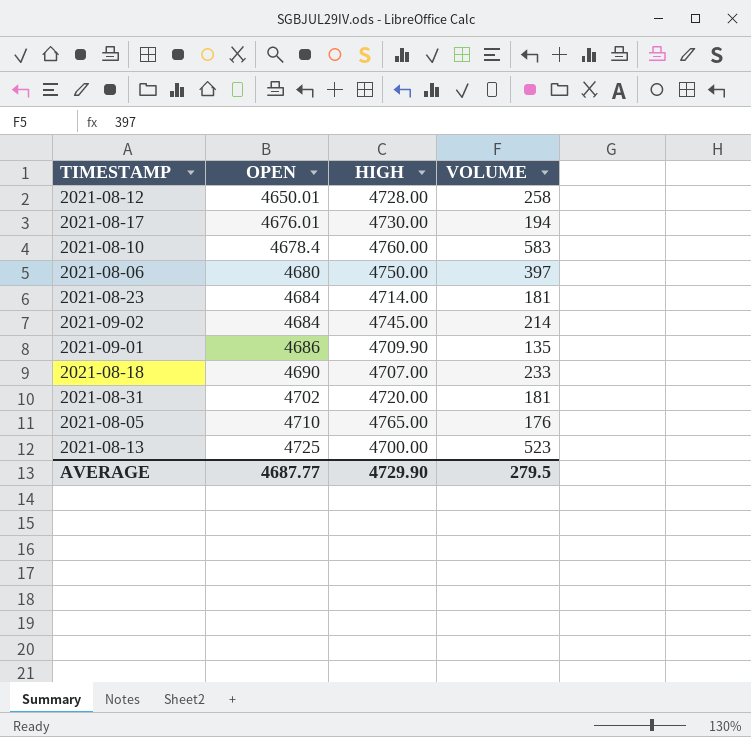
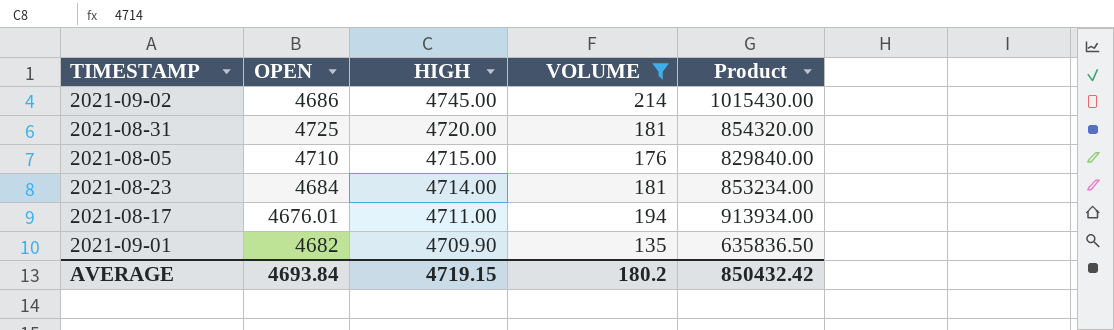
filter: none -> VOLUME <= 214
row order: OPEN ascending -> HIGH descending
column Product | formula: none -> [HIGH] * [VOLUME]
2021-09-02 | OPEN: 4684 -> 4686
2021-08-31 | OPEN: 4702 -> 4725
2021-08-05 | HIGH: 4765.00 -> 4715.00
2021-08-17 | HIGH: 4730.00 -> 4711.00
2021-09-01 | OPEN: 4686 -> 4682
AVERAGE | OPEN: 4687.77 -> 4693.84
AVERAGE | HIGH: 4729.90 -> 4719.15
AVERAGE | VOLUME: 279.5 -> 180.2

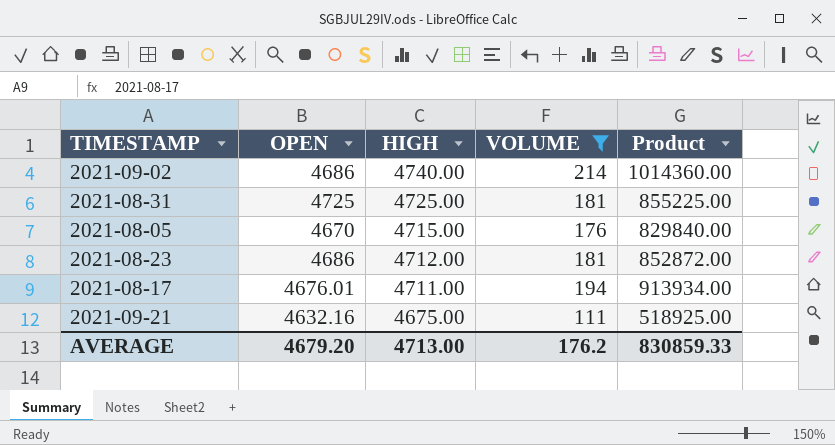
row 2021-09-01: 4682 | 4709.90 | 135 | 635836.50 -> none
2021-09-02 | HIGH: 4745.00 -> 4740.00
2021-09-02 | Product: 1015430.00 -> 1014360.00
2021-08-31 | HIGH: 4720.00 -> 4725.00
2021-08-31 | Product: 854320.00 -> 855225.00
2021-08-05 | OPEN: 4710 -> 4670
2021-08-23 | OPEN: 4684 -> 4686
2021-08-23 | HIGH: 4714.00 -> 4712.00
2021-08-23 | Product: 853234.00 -> 852872.00
row 2021-09-21: none -> 4632.16 | 4675.00 | 111 | 518925.00
AVERAGE | OPEN: 4693.84 -> 4679.20
AVERAGE | HIGH: 4719.15 -> 4713.00
AVERAGE | VOLUME: 180.2 -> 176.2
AVERAGE | Product: 850432.42 -> 830859.33

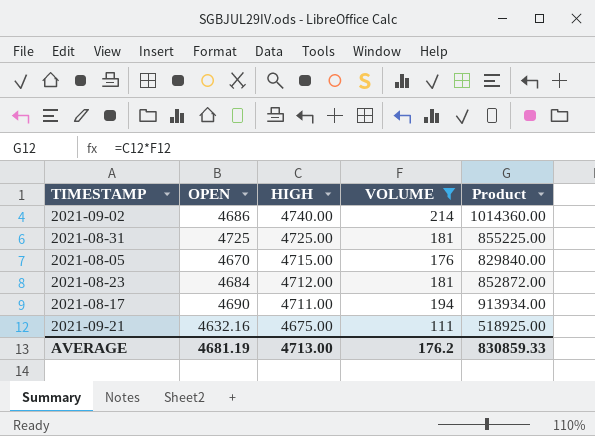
2021-08-23 | OPEN: 4686 -> 4684
2021-08-17 | OPEN: 4676.01 -> 4690
AVERAGE | OPEN: 4679.20 -> 4681.19

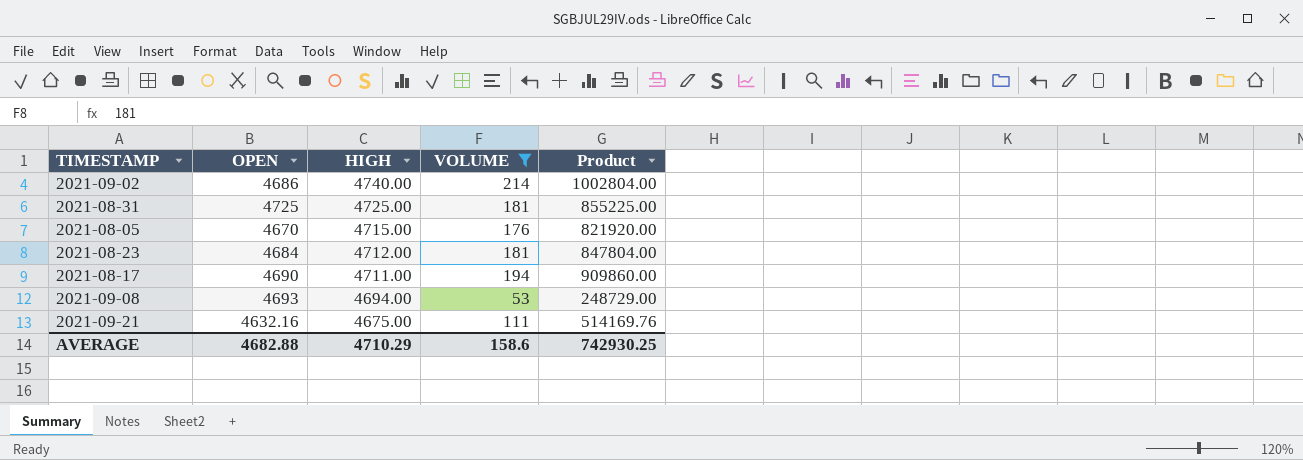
column Product | formula: [HIGH] * [VOLUME] -> [OPEN] * [VOLUME]
row 2021-09-08: none -> 4693 | 4694.00 | 53 | 248729.00
AVERAGE | OPEN: 4681.19 -> 4682.88
AVERAGE | HIGH: 4713.00 -> 4710.29
AVERAGE | VOLUME: 176.2 -> 158.6
AVERAGE | Product: 830859.33 -> 742930.25

